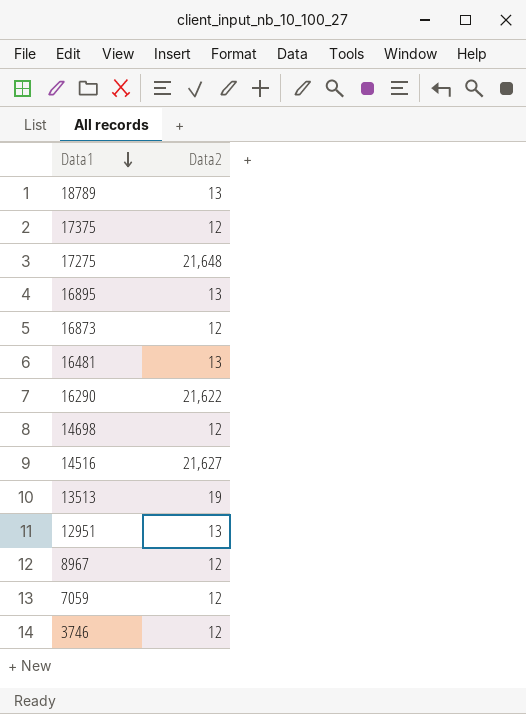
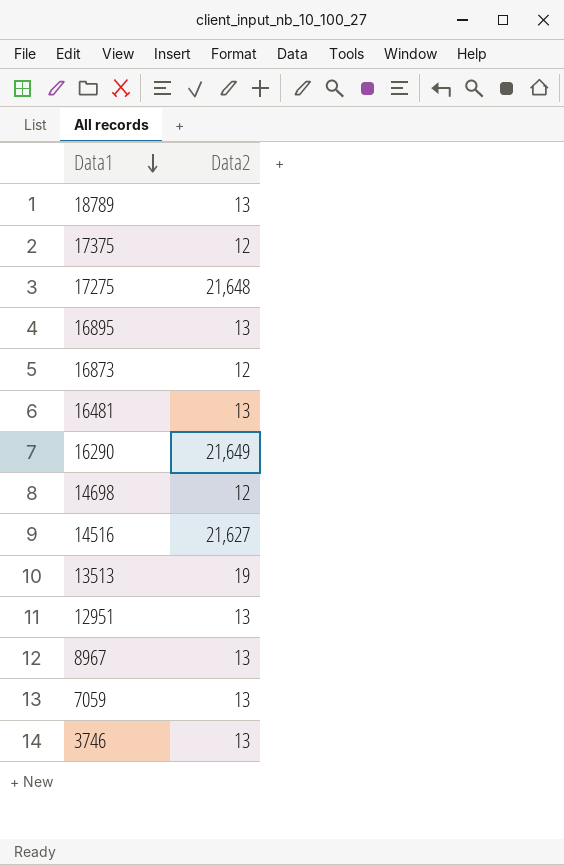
16290 | Data2: 21,622 -> 21,649
8967 | Data2: 12 -> 13
7059 | Data2: 12 -> 13
3746 | Data2: 12 -> 13

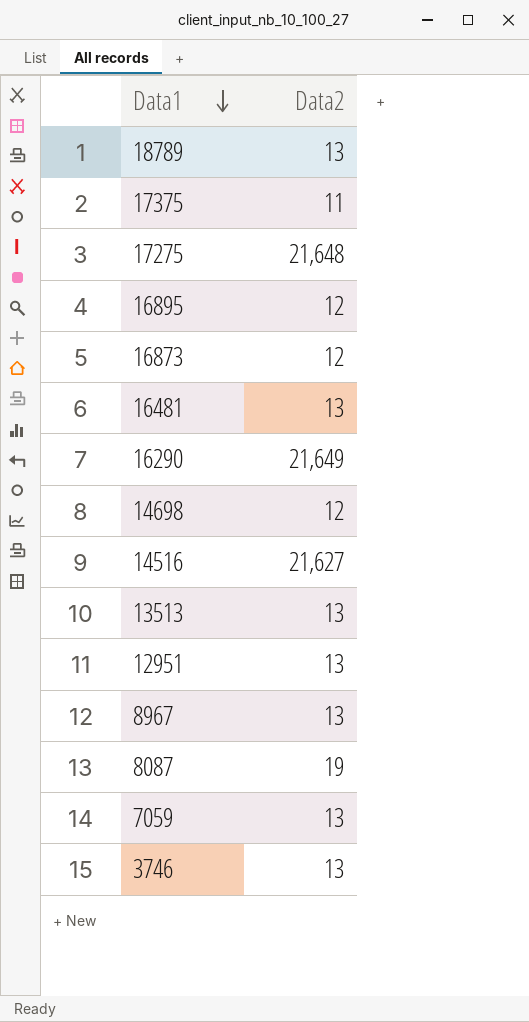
17375 | Data2: 12 -> 11
16895 | Data2: 13 -> 12
13513 | Data2: 19 -> 13
row 8087: none -> 19

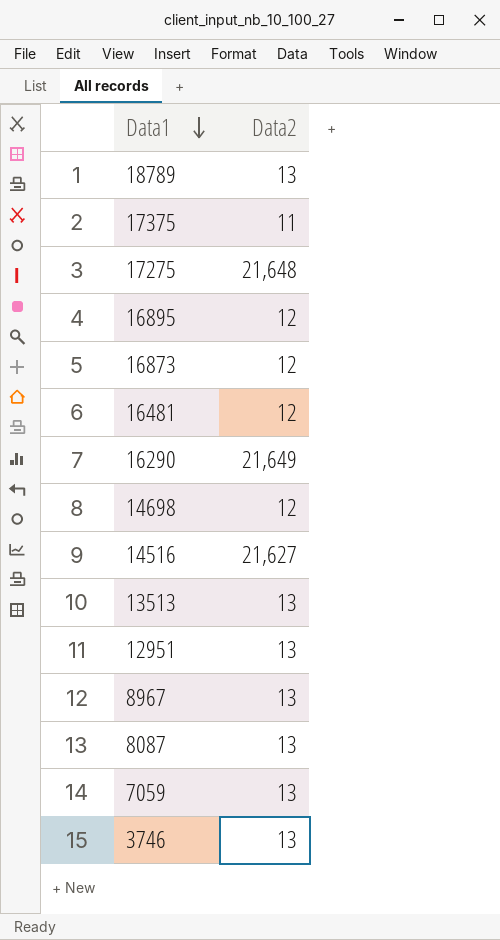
16481 | Data2: 13 -> 12
8087 | Data2: 19 -> 13

